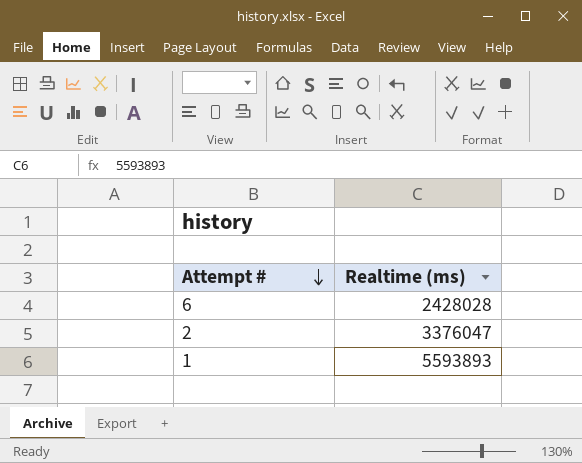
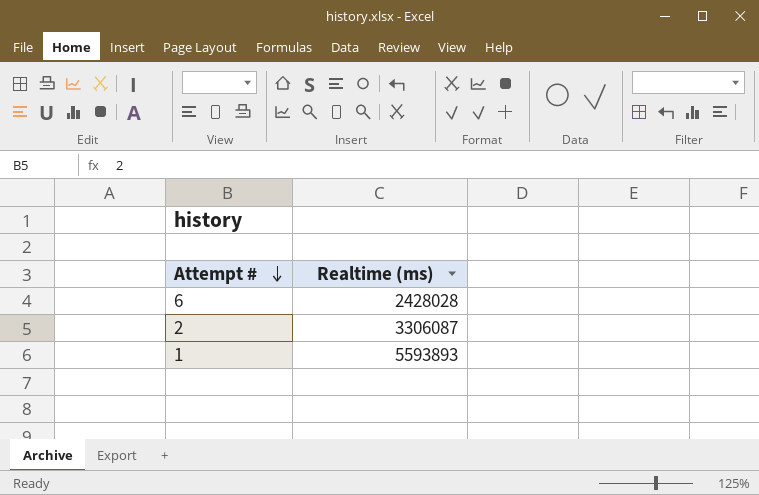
2 | Realtime (ms): 3376047 -> 3306087

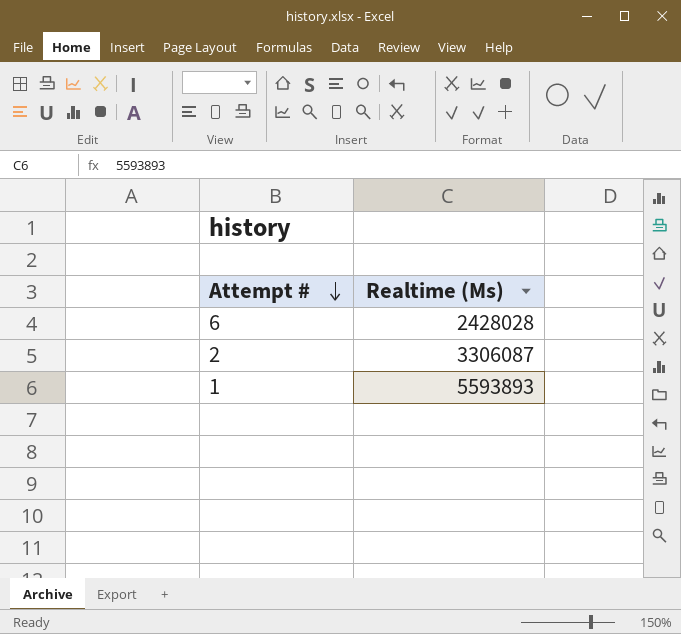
column name: Realtime (ms) -> Realtime (Ms)

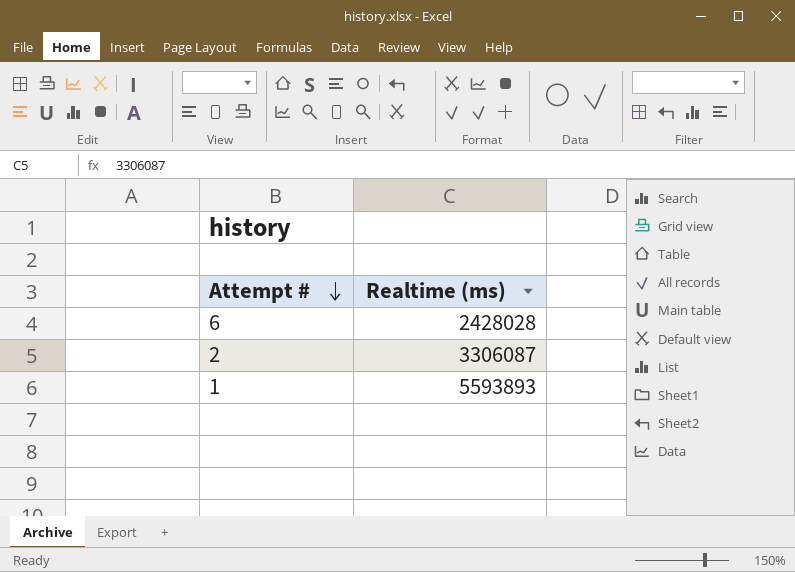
column name: Realtime (Ms) -> Realtime (ms)

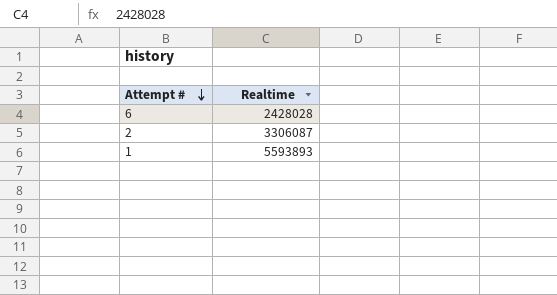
column name: Realtime (ms) -> Realtime

